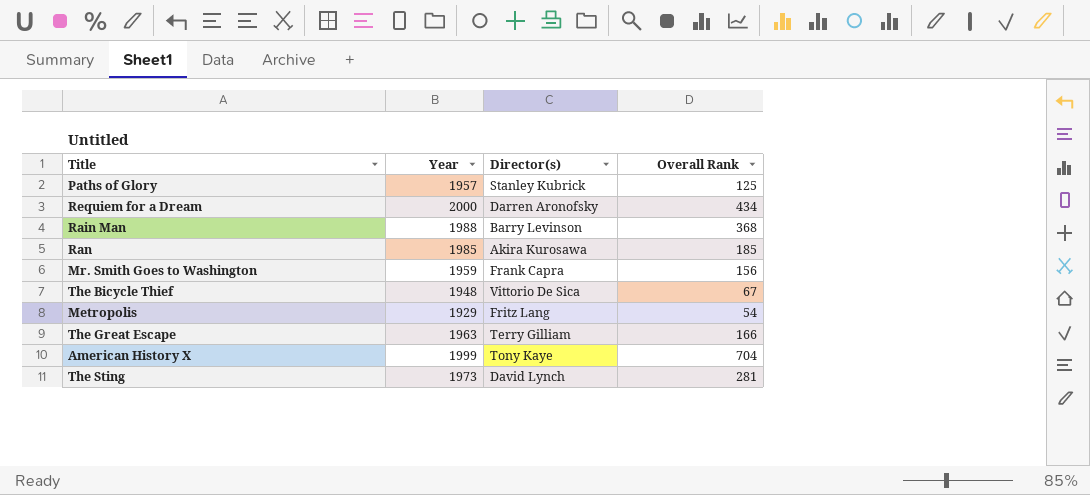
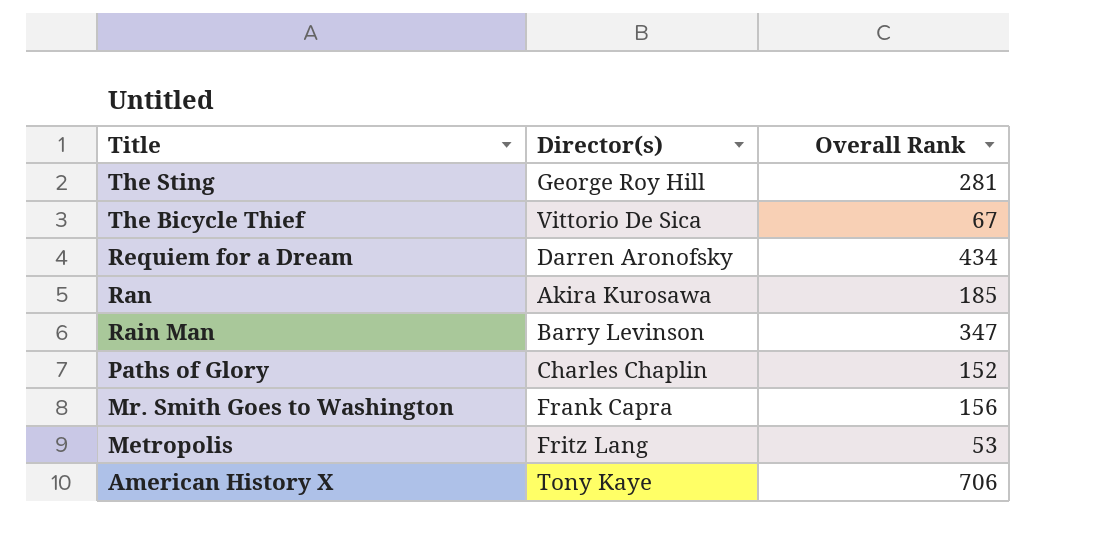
row order: none -> Title descending
column Year | position: 2 -> none
row The Great Escape: 1963 | Terry Gilliam | 166 -> none
The Sting | Director(s): David Lynch -> George Roy Hill
Rain Man | Overall Rank: 368 -> 347
Paths of Glory | Director(s): Stanley Kubrick -> Charles Chaplin
Paths of Glory | Overall Rank: 125 -> 152
Metropolis | Overall Rank: 54 -> 53
American History X | Overall Rank: 704 -> 706

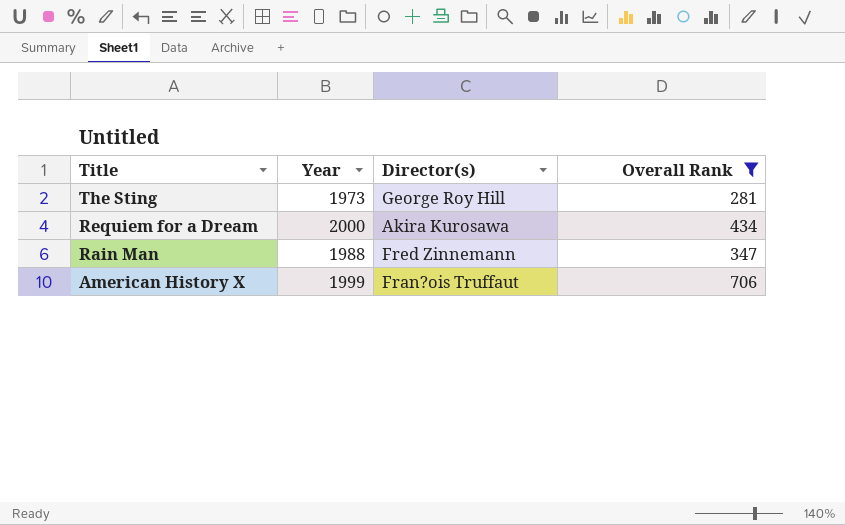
filter: none -> Overall Rank >= 281
column Year | position: none -> 2
Requiem for a Dream | Director(s): Darren Aronofsky -> Akira Kurosawa
Rain Man | Director(s): Barry Levinson -> Fred Zinnemann
American History X | Director(s): Tony Kaye -> Fran?ois Truffaut

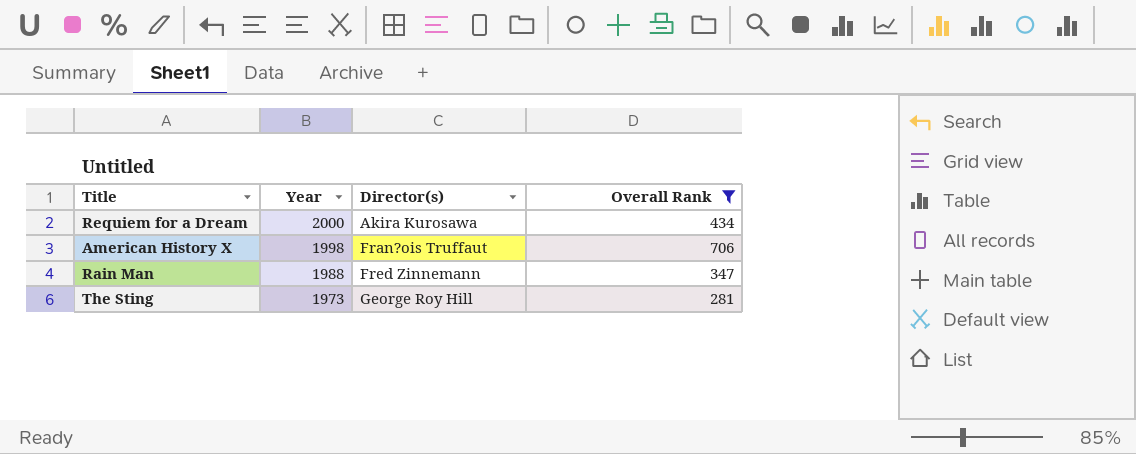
row order: Title descending -> Year descending
American History X | Year: 1999 -> 1998

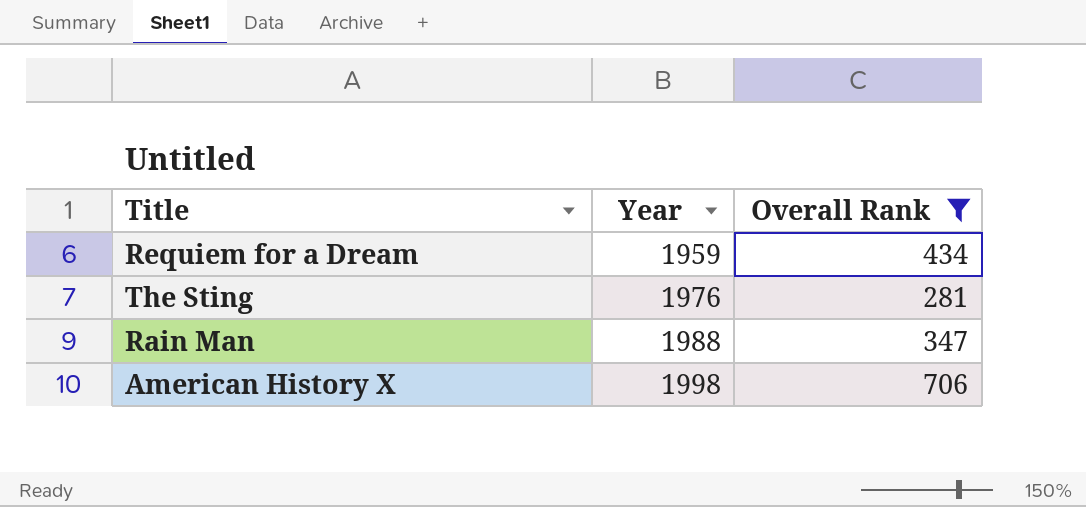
row order: Year descending -> Year ascending
column Director(s) | position: 3 -> none
Requiem for a Dream | Year: 2000 -> 1959
The Sting | Year: 1973 -> 1976

